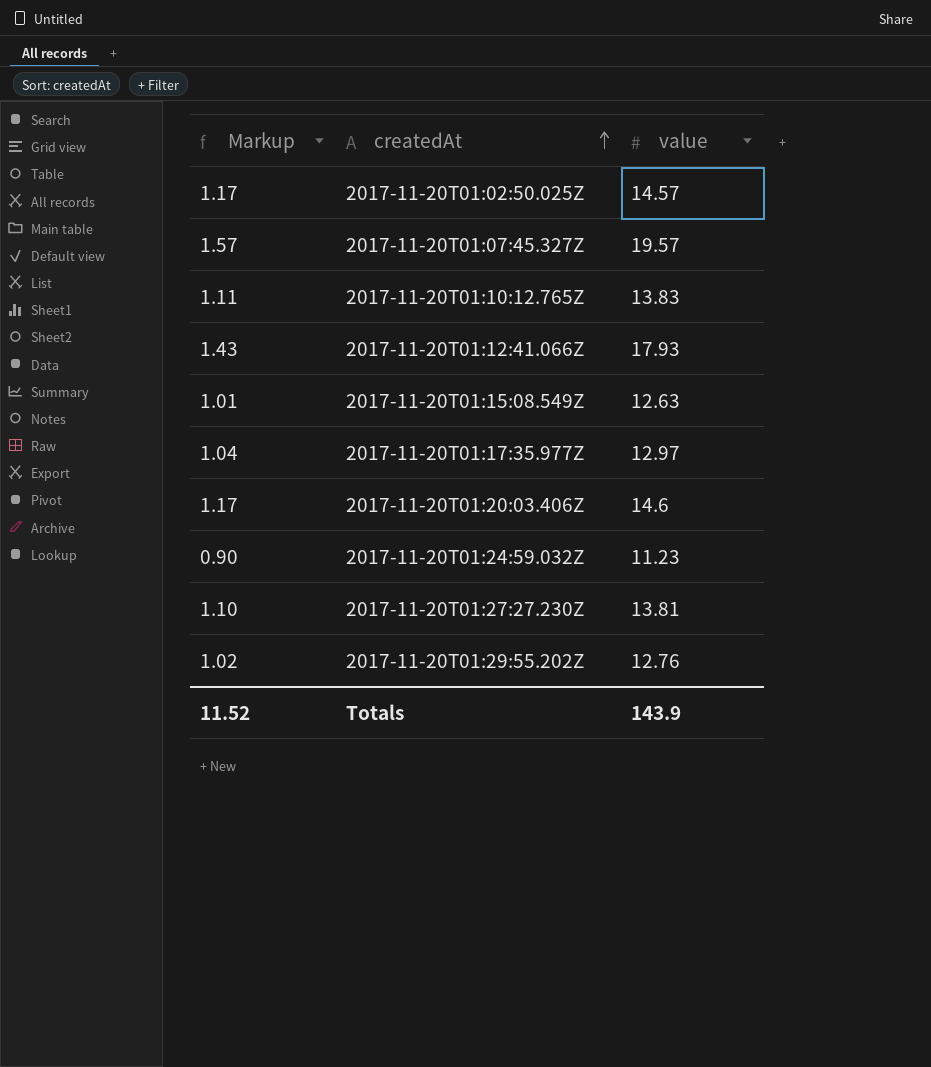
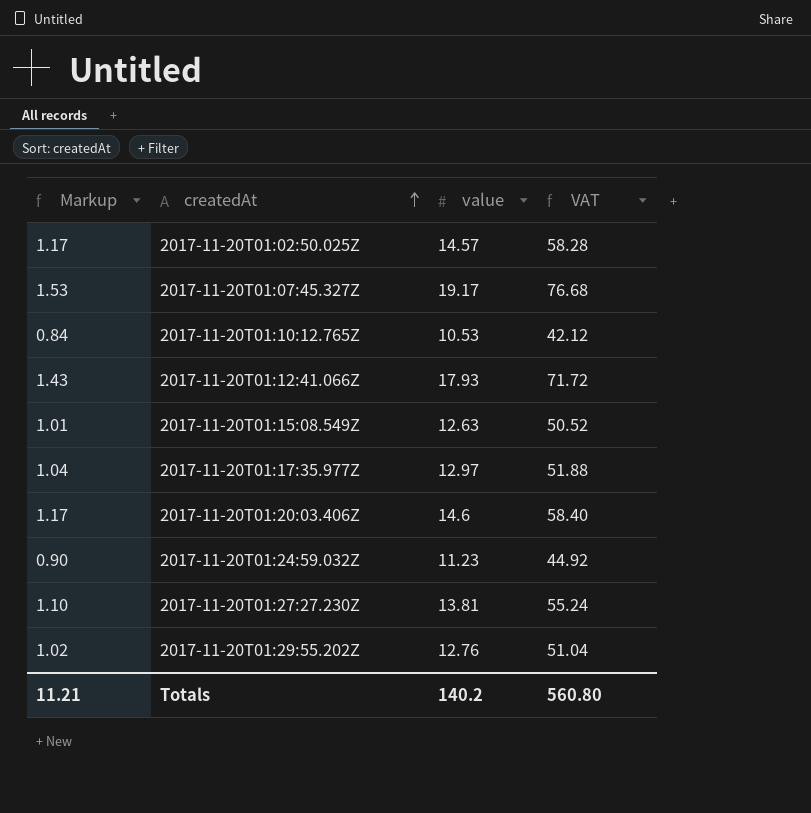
column VAT | formula: none -> [value] * 4
2017-11-20T01:07:45.327Z | Markup: 1.57 -> 1.53
2017-11-20T01:07:45.327Z | value: 19.57 -> 19.17
2017-11-20T01:10:12.765Z | Markup: 1.11 -> 0.84
2017-11-20T01:10:12.765Z | value: 13.83 -> 10.53
Totals | Markup: 11.52 -> 11.21
Totals | value: 143.9 -> 140.2

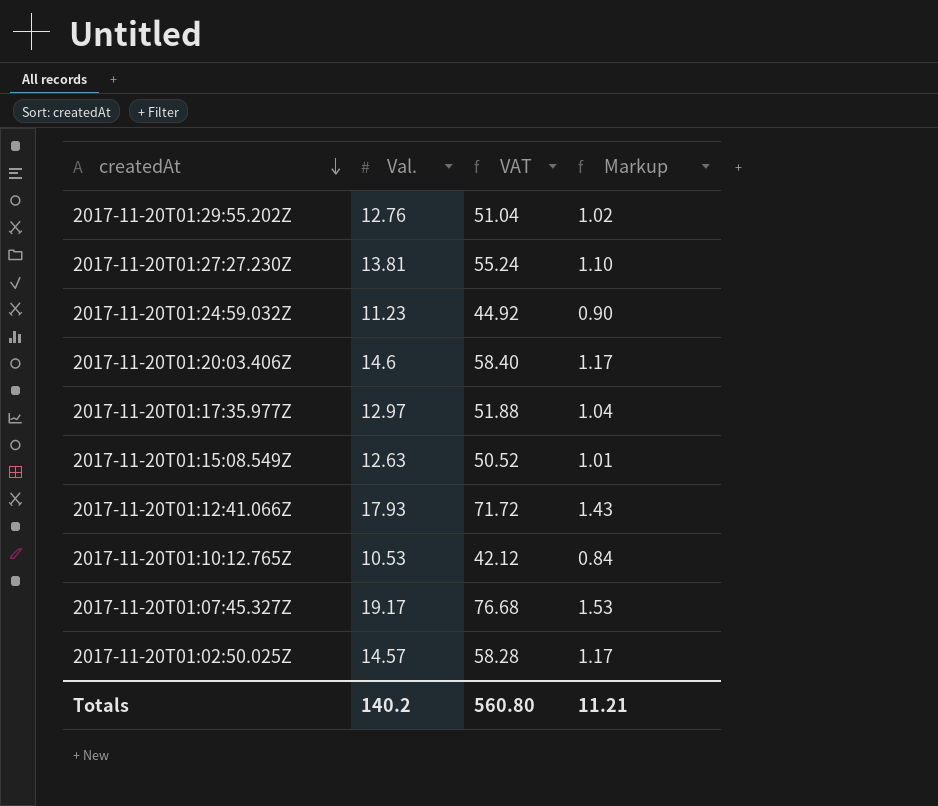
row order: createdAt ascending -> createdAt descending
column name: value -> Val.
column Markup | position: 1 -> 4

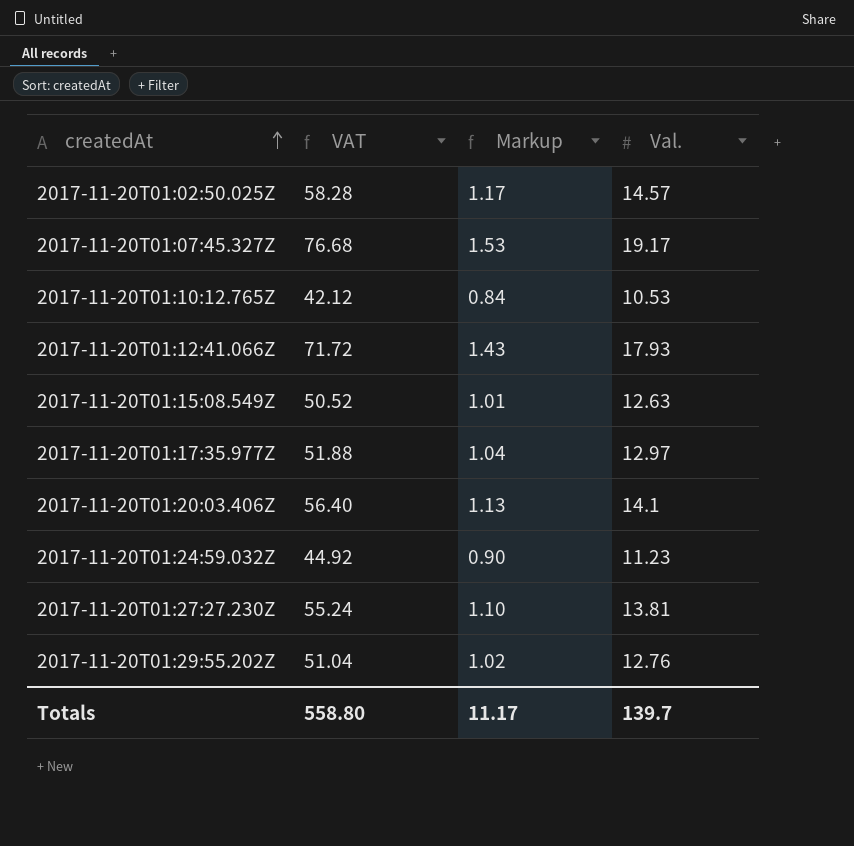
row order: createdAt descending -> createdAt ascending
column Val. | position: 2 -> 4
2017-11-20T01:20:03.406Z | VAT: 58.40 -> 56.40
2017-11-20T01:20:03.406Z | Markup: 1.17 -> 1.13
2017-11-20T01:20:03.406Z | Val.: 14.6 -> 14.1
Totals | VAT: 560.80 -> 558.80
Totals | Markup: 11.21 -> 11.17
Totals | Val.: 140.2 -> 139.7

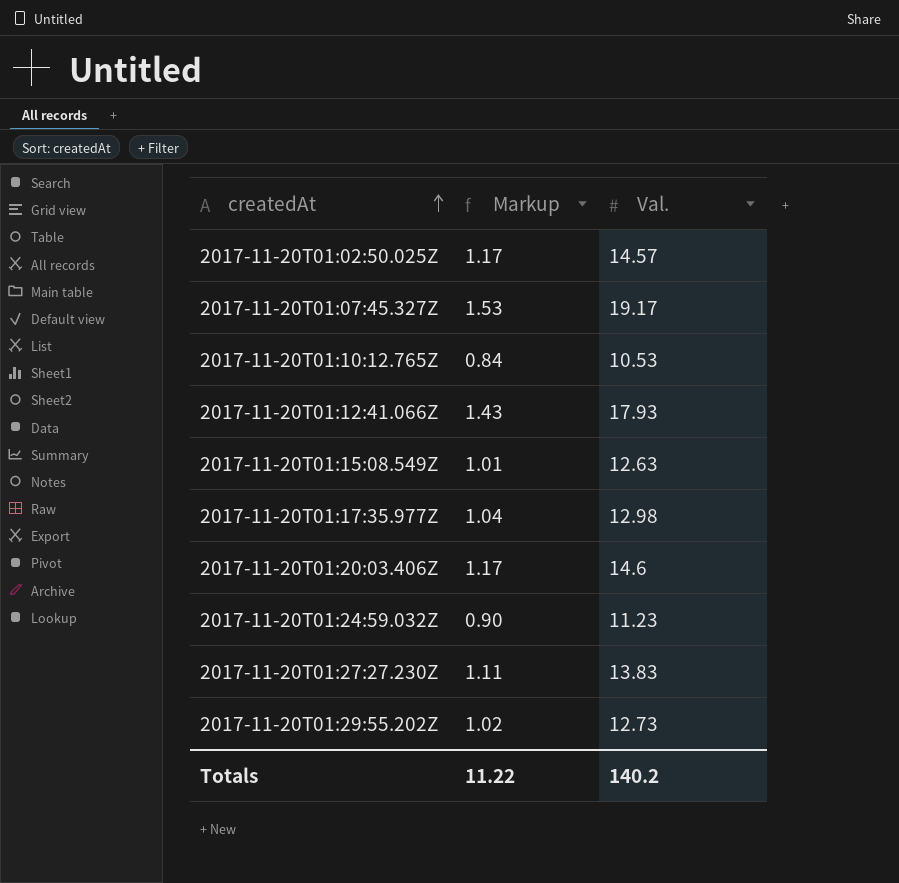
column VAT | formula: [Val.] * 4 -> none
2017-11-20T01:17:35.977Z | Val.: 12.97 -> 12.98
2017-11-20T01:20:03.406Z | Markup: 1.13 -> 1.17
2017-11-20T01:20:03.406Z | Val.: 14.1 -> 14.6
2017-11-20T01:27:27.230Z | Markup: 1.10 -> 1.11
2017-11-20T01:27:27.230Z | Val.: 13.81 -> 13.83
2017-11-20T01:29:55.202Z | Val.: 12.76 -> 12.73
Totals | Markup: 11.17 -> 11.22
Totals | Val.: 139.7 -> 140.2

